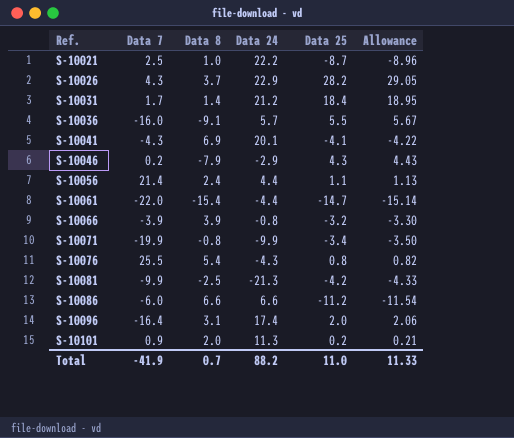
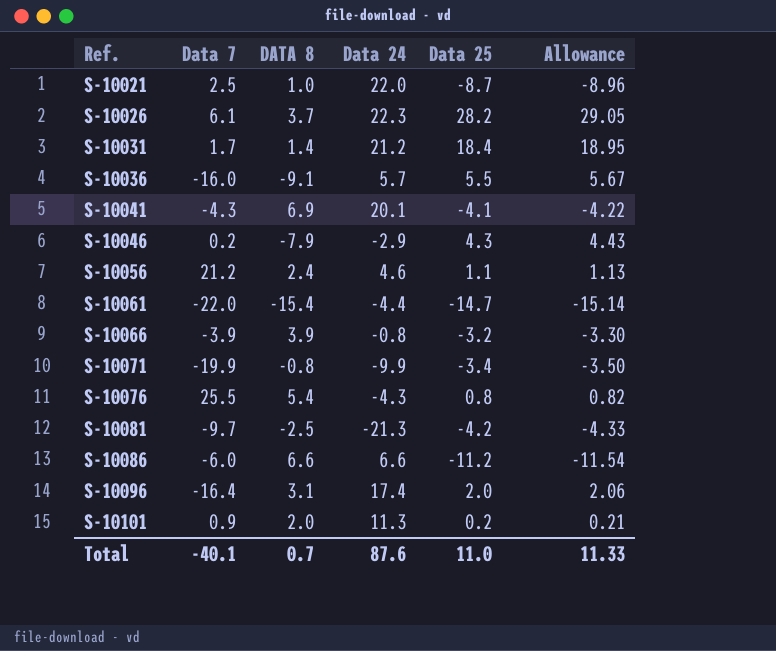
column name: Data 8 -> DATA 8
S-10021 | Data 24: 22.2 -> 22.0
S-10026 | Data 7: 4.3 -> 6.1
S-10026 | Data 24: 22.9 -> 22.3
S-10056 | Data 7: 21.4 -> 21.2
S-10056 | Data 24: 4.4 -> 4.6
S-10081 | Data 7: -9.9 -> -9.7
Total | Data 7: -41.9 -> -40.1
Total | Data 24: 88.2 -> 87.6

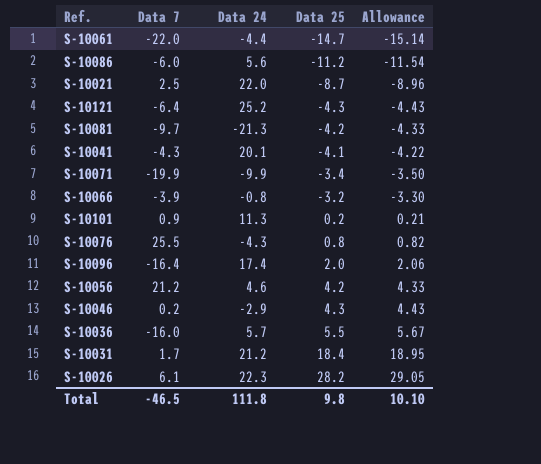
row order: Ref. ascending -> Data 25 ascending
column DATA 8 | position: 3 -> none
S-10086 | Data 24: 6.6 -> 5.6
row S-10121: none -> -6.4 | 25.2 | -4.3 | -4.43
S-10056 | Data 25: 1.1 -> 4.2
S-10056 | Allowance: 1.13 -> 4.33
Total | Data 7: -40.1 -> -46.5
Total | Data 24: 87.6 -> 111.8
Total | Data 25: 11.0 -> 9.8
Total | Allowance: 11.33 -> 10.10

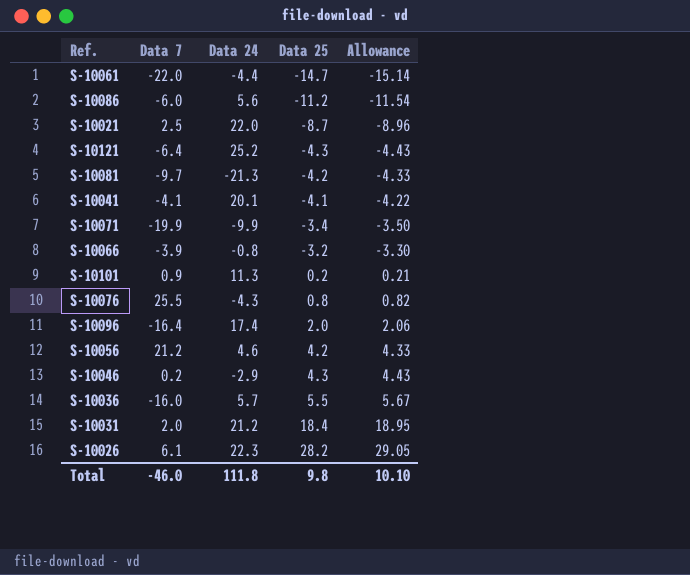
S-10041 | Data 7: -4.3 -> -4.1
S-10031 | Data 7: 1.7 -> 2.0
Total | Data 7: -46.5 -> -46.0

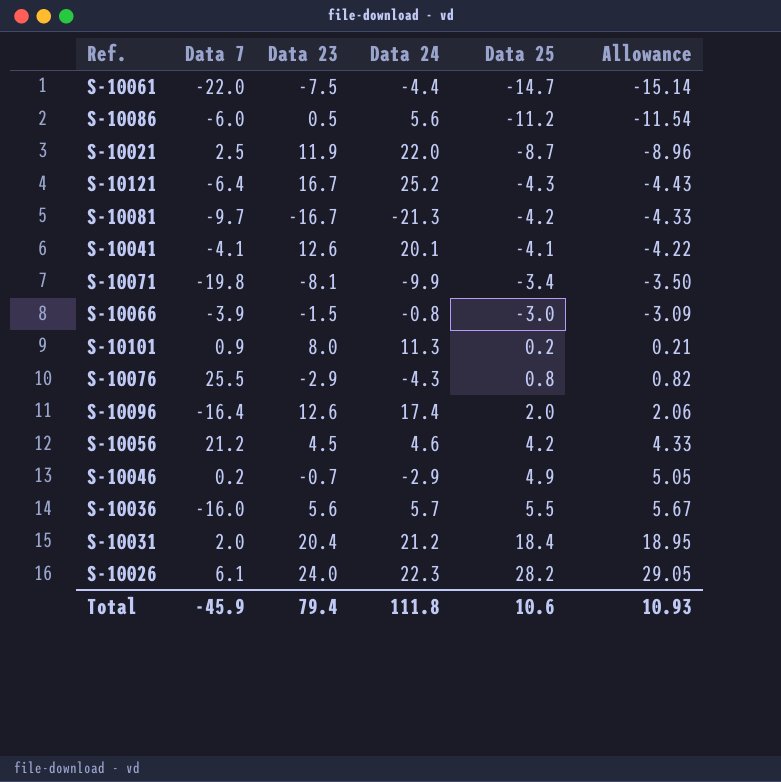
column Data 23 | position: none -> 3
S-10071 | Data 7: -19.9 -> -19.8
S-10066 | Data 25: -3.2 -> -3.0
S-10066 | Allowance: -3.30 -> -3.09
S-10046 | Data 25: 4.3 -> 4.9
S-10046 | Allowance: 4.43 -> 5.05
Total | Data 7: -46.0 -> -45.9
Total | Data 25: 9.8 -> 10.6
Total | Allowance: 10.10 -> 10.93

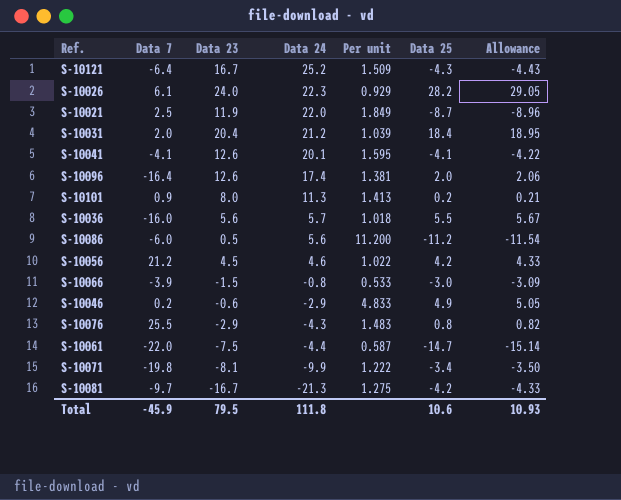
row order: Data 25 ascending -> Data 24 descending
column Per unit | formula: none -> [Data 24] / [Data 23]
S-10046 | Data 23: -0.7 -> -0.6
Total | Data 23: 79.4 -> 79.5

